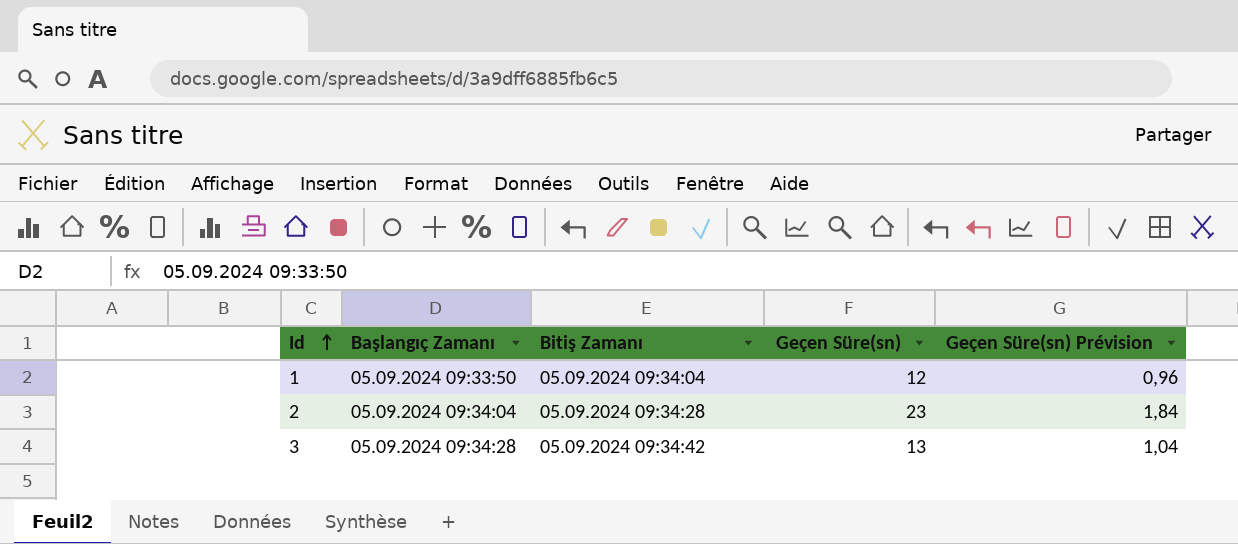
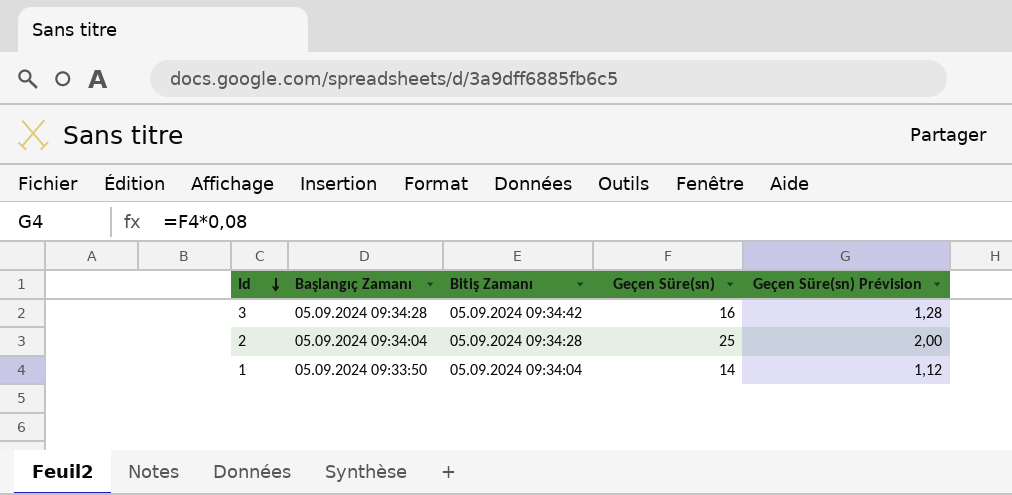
row order: Id ascending -> Id descending
3 | Geçen Süre(sn): 13 -> 16
3 | Geçen Süre(sn) Prévision: 1,04 -> 1,28
2 | Geçen Süre(sn): 23 -> 25
2 | Geçen Süre(sn) Prévision: 1,84 -> 2,00
1 | Geçen Süre(sn): 12 -> 14
1 | Geçen Süre(sn) Prévision: 0,96 -> 1,12

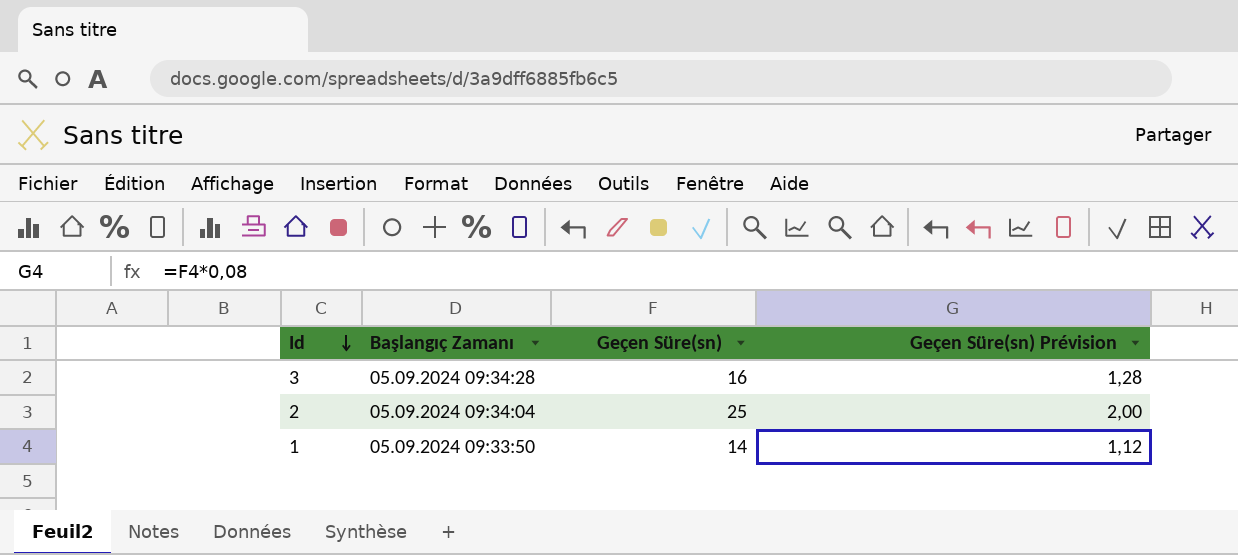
column Bitiş Zamanı | position: 3 -> none

